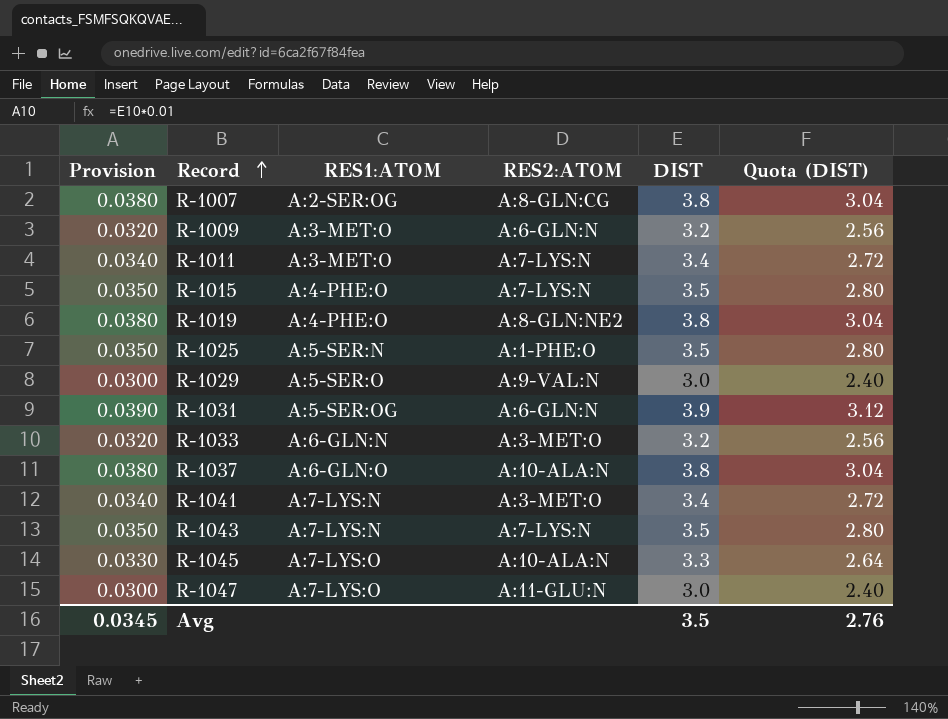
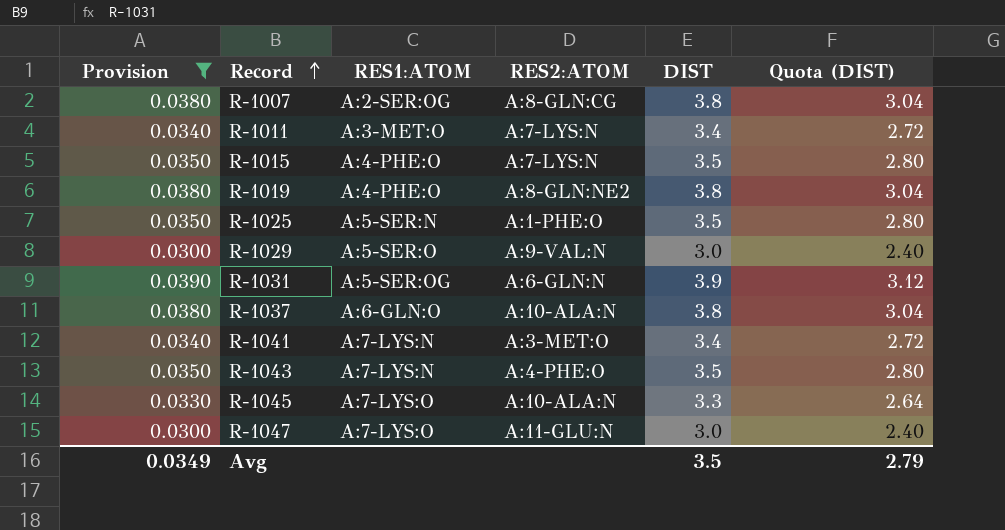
filter: none -> Provision != 0.0320
R-1043 | RES2:ATOM: A:7-LYS:N -> A:4-PHE:O
Avg | Provision: 0.0345 -> 0.0349
Avg | Quota (DIST): 2.76 -> 2.79

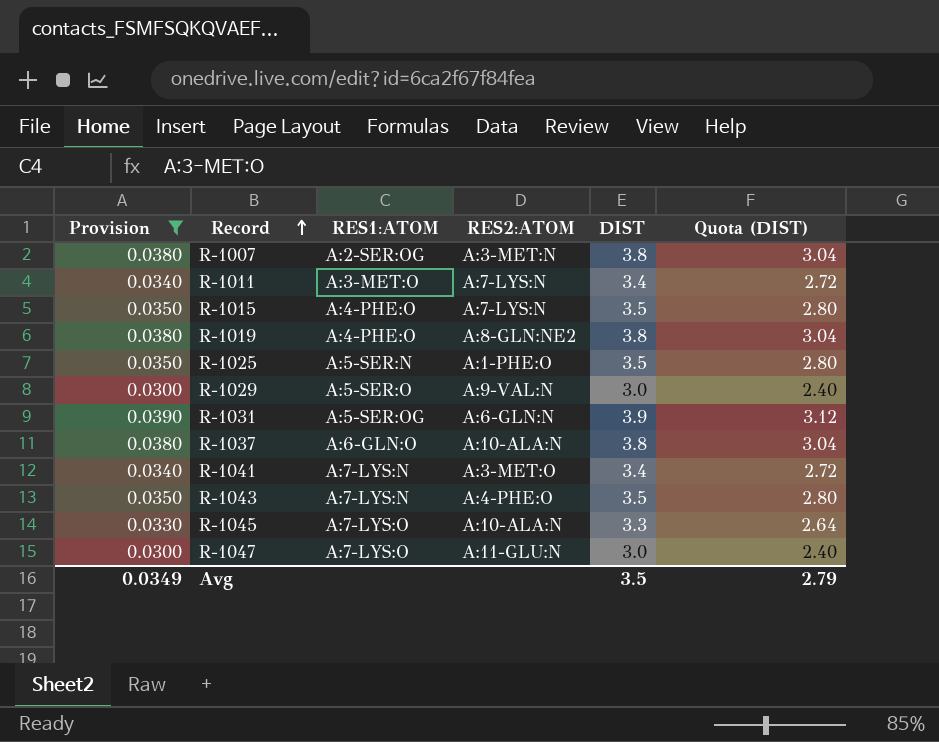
R-1007 | RES2:ATOM: A:8-GLN:CG -> A:3-MET:N

